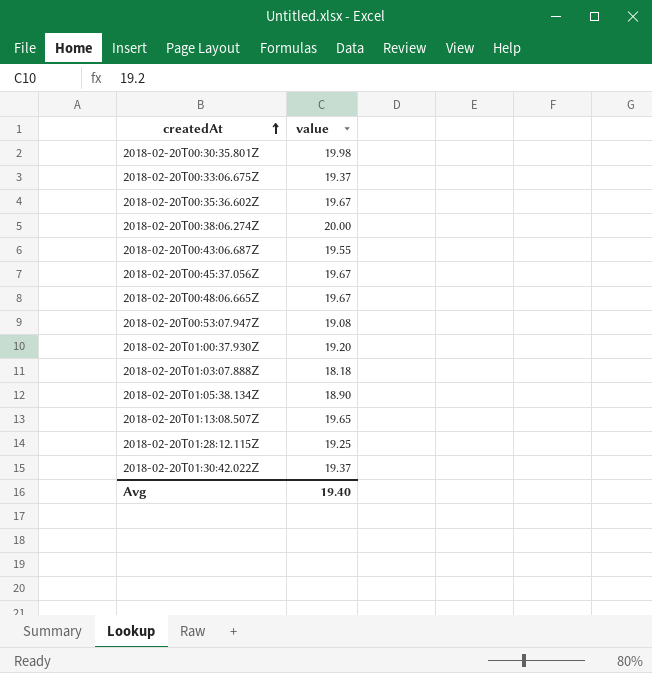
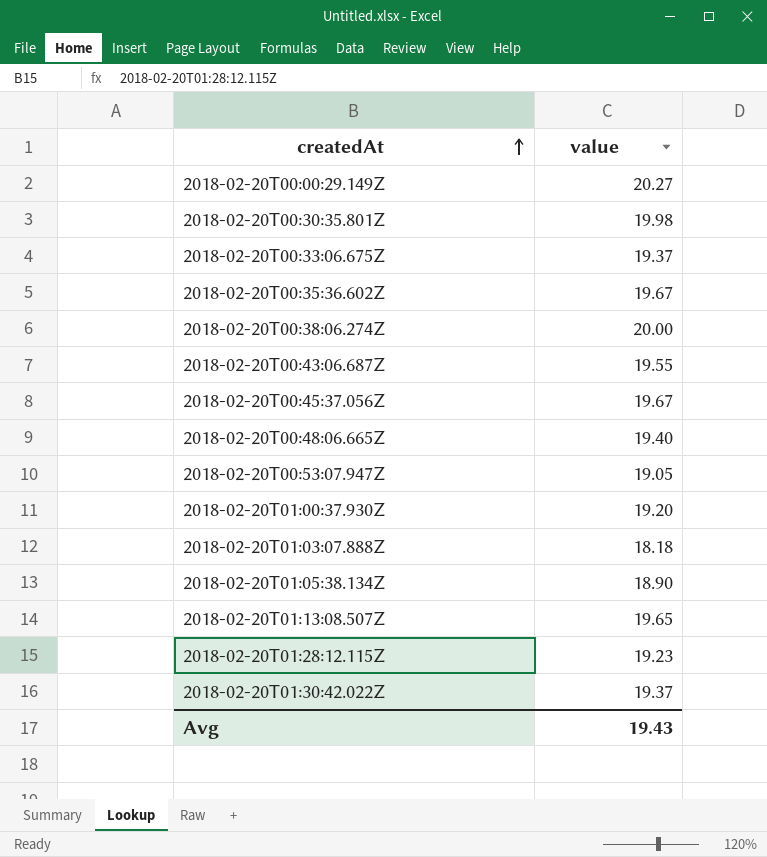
row 2018-02-20T00:00:29.149Z: none -> 20.27
2018-02-20T00:48:06.665Z | value: 19.67 -> 19.40
2018-02-20T00:53:07.947Z | value: 19.08 -> 19.05
2018-02-20T01:28:12.115Z | value: 19.25 -> 19.23
Avg | value: 19.40 -> 19.43

